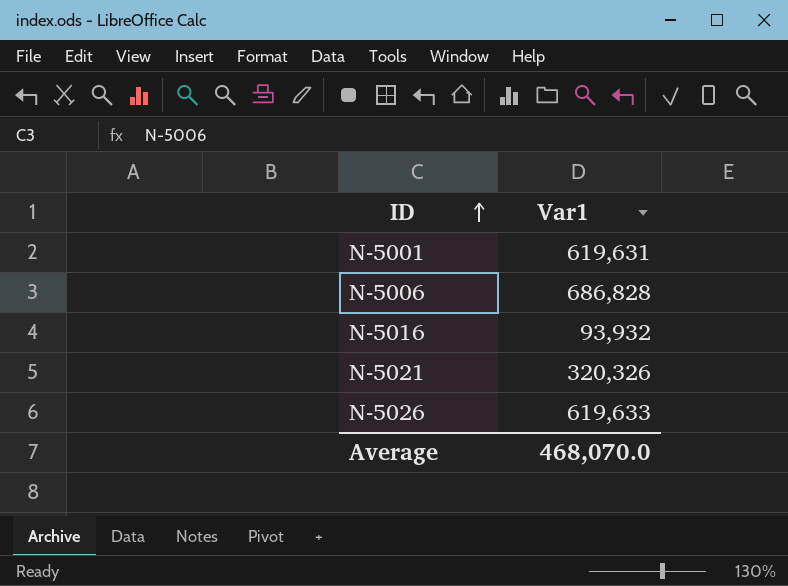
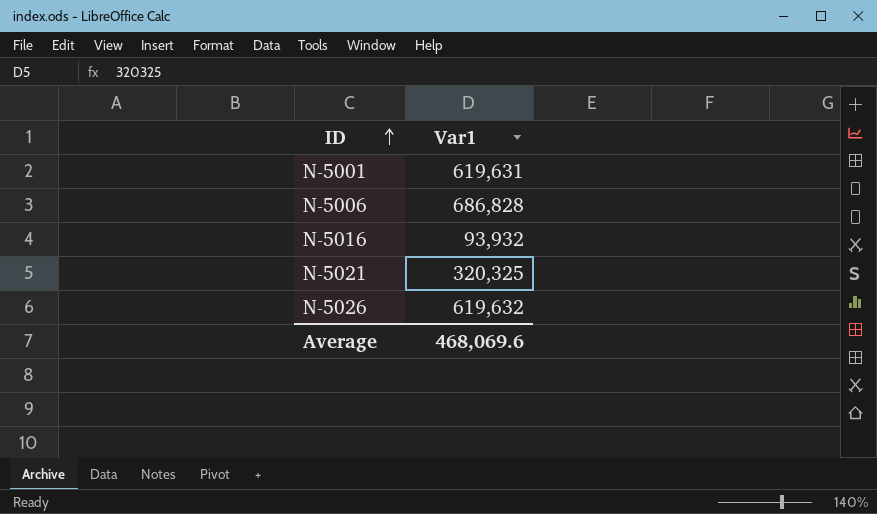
N-5021 | Var1: 320,326 -> 320,325
N-5026 | Var1: 619,633 -> 619,632
Average | Var1: 468,070.0 -> 468,069.6

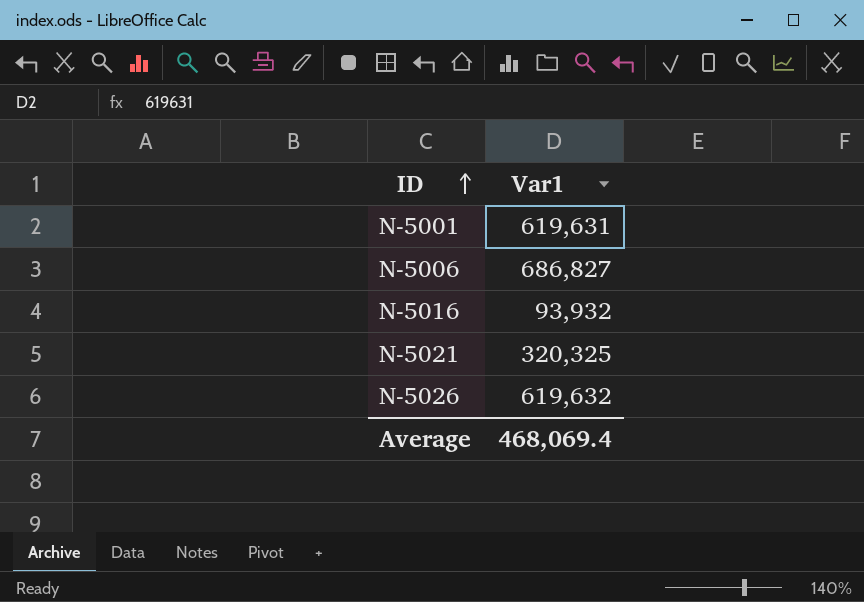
N-5006 | Var1: 686,828 -> 686,827
Average | Var1: 468,069.6 -> 468,069.4

